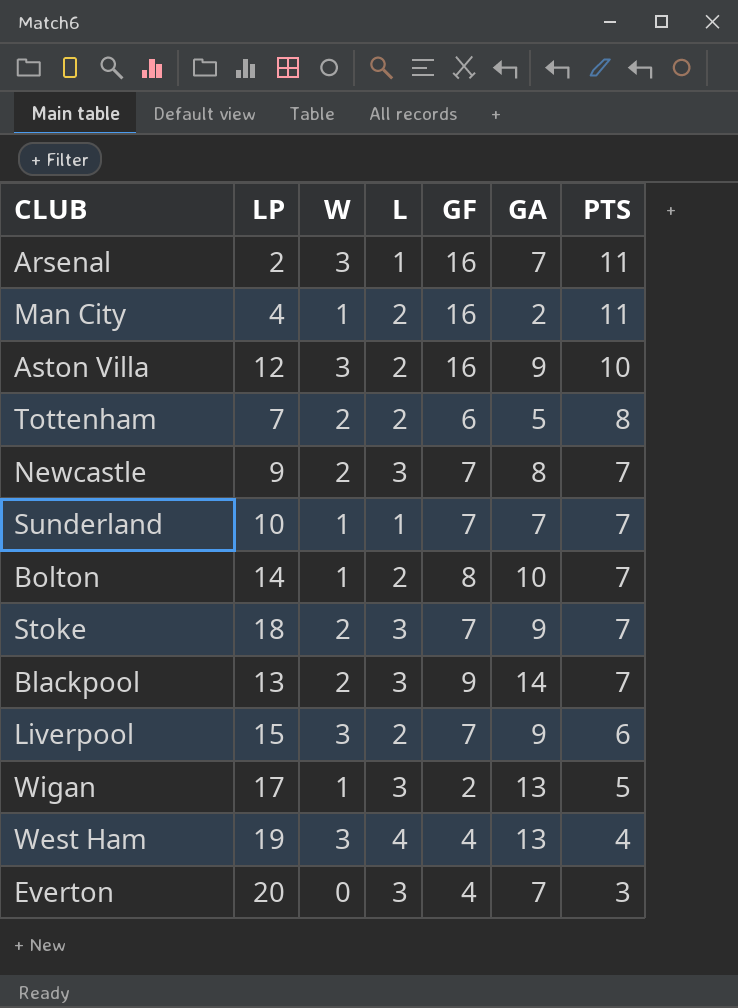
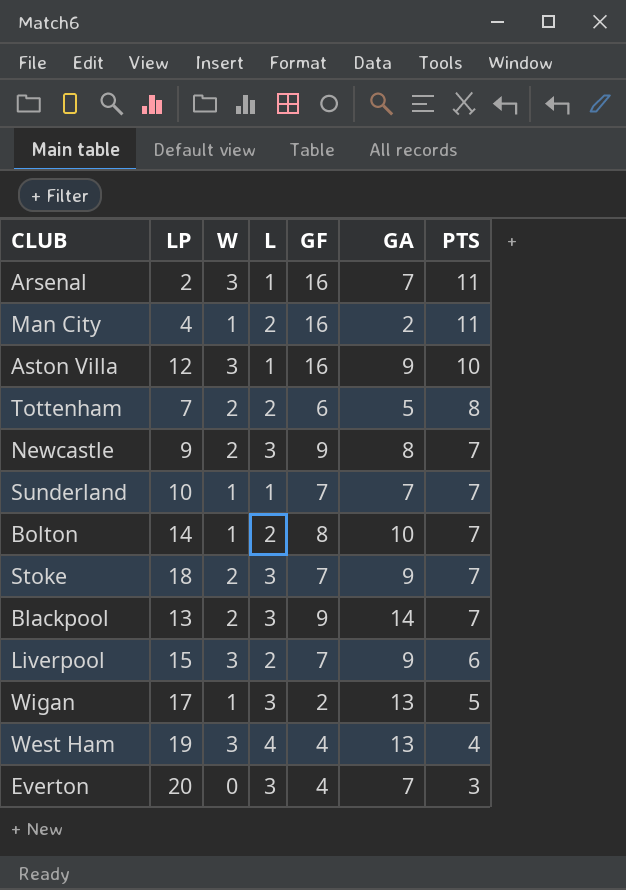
Aston Villa | L: 2 -> 1
Newcastle | GF: 7 -> 9

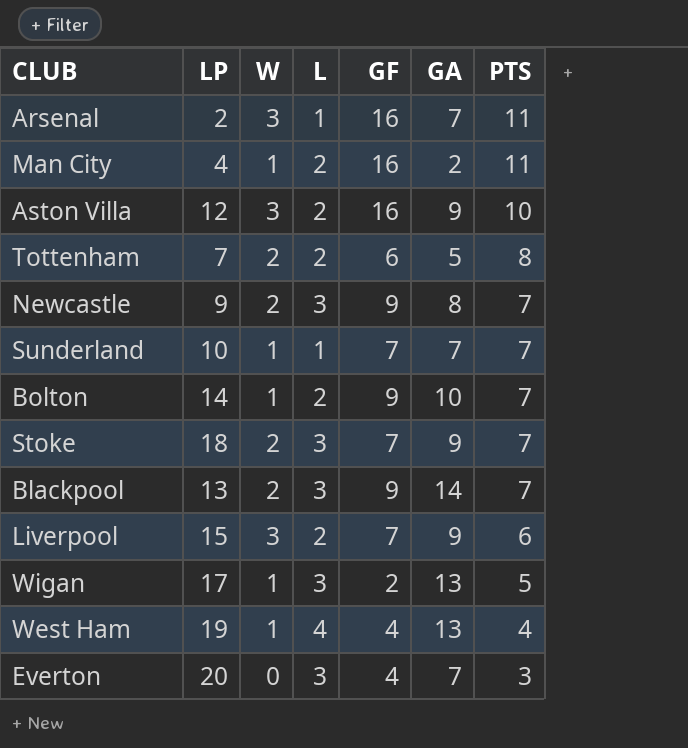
Aston Villa | L: 1 -> 2
Bolton | GF: 8 -> 9
West Ham | W: 3 -> 1

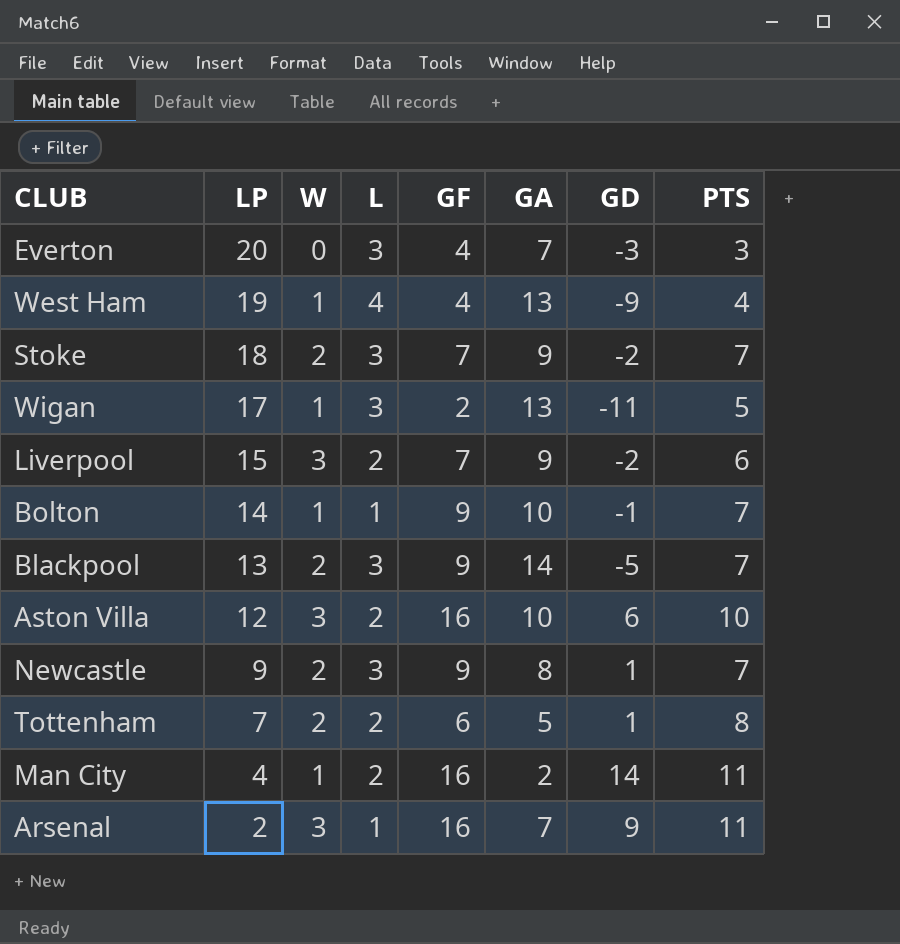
row order: PTS descending -> LP descending
column GD | formula: none -> [GF] - [GA]
row Sunderland: 10 | 1 | 1 | 7 | 7 | 7 -> none
Bolton | L: 2 -> 1
Aston Villa | GA: 9 -> 10

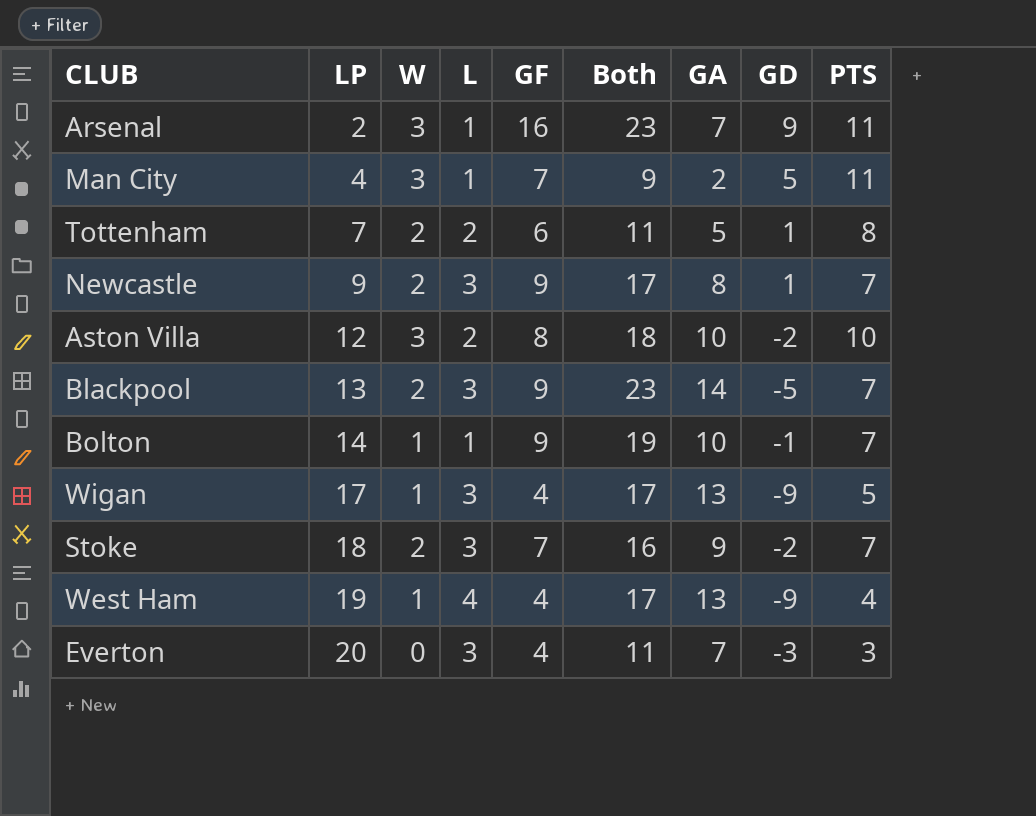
row order: LP descending -> LP ascending
column Both | formula: none -> [GF] + [GA]
row Liverpool: 15 | 3 | 2 | 7 | 9 | -2 | 6 -> none
Man City | W: 1 -> 3
Man City | L: 2 -> 1
Man City | GF: 16 -> 7
Man City | GD: 14 -> 5
Aston Villa | GF: 16 -> 8
Aston Villa | GD: 6 -> -2
Wigan | GF: 2 -> 4
Wigan | GD: -11 -> -9

